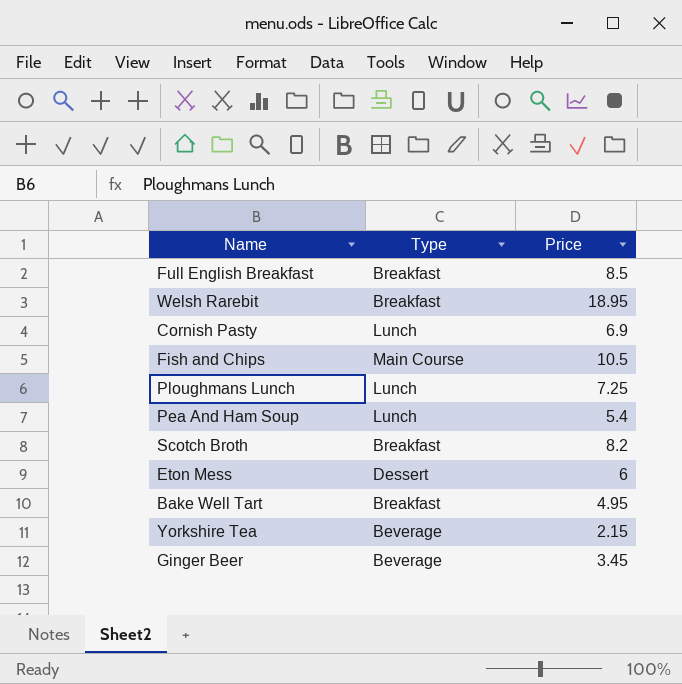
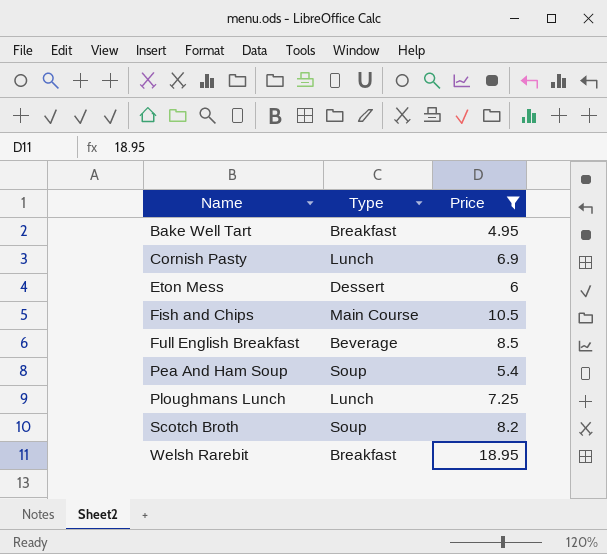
filter: none -> Price >= 4.95
row order: none -> Name ascending
Full English Breakfast | Type: Breakfast -> Beverage
Pea And Ham Soup | Type: Lunch -> Soup
Scotch Broth | Type: Breakfast -> Soup

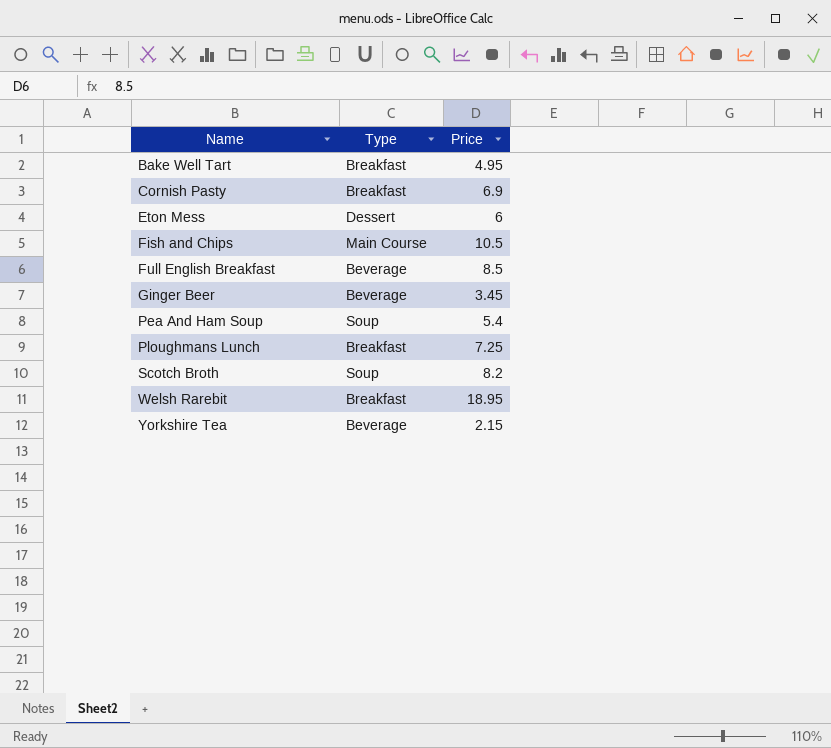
filter: Price >= 4.95 -> none
Cornish Pasty | Type: Lunch -> Breakfast
Ploughmans Lunch | Type: Lunch -> Breakfast

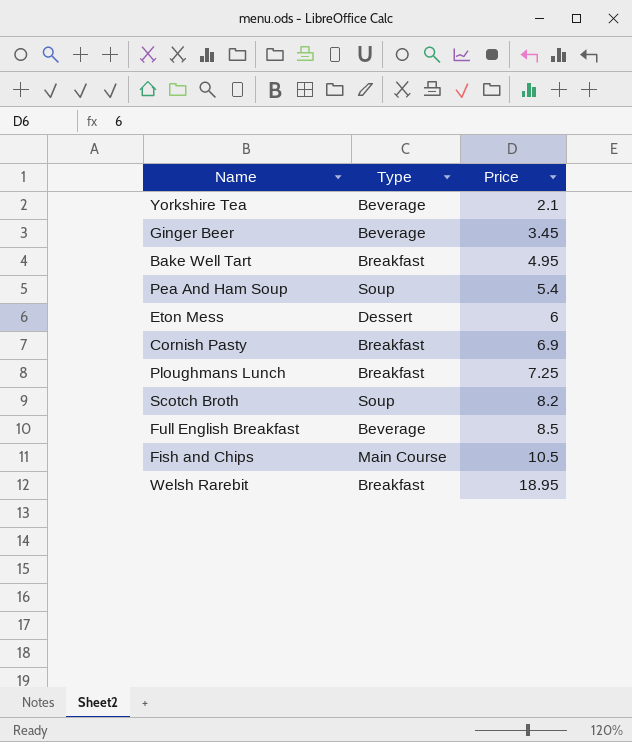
row order: Name ascending -> Price ascending
Yorkshire Tea | Price: 2.15 -> 2.1

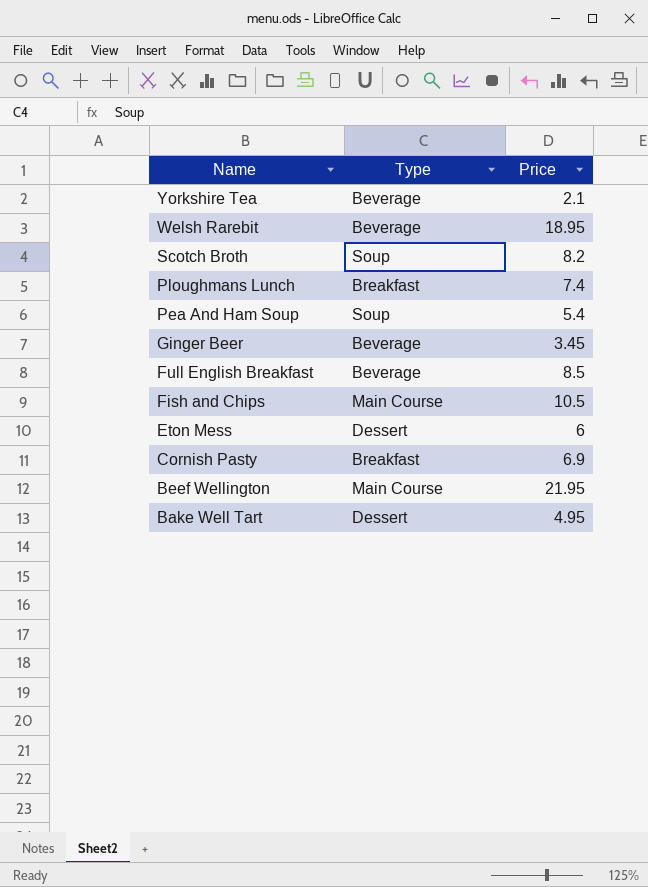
row order: Price ascending -> Name descending
Welsh Rarebit | Type: Breakfast -> Beverage
Ploughmans Lunch | Price: 7.25 -> 7.4
row Beef Wellington: none -> Main Course | 21.95
Bake Well Tart | Type: Breakfast -> Dessert

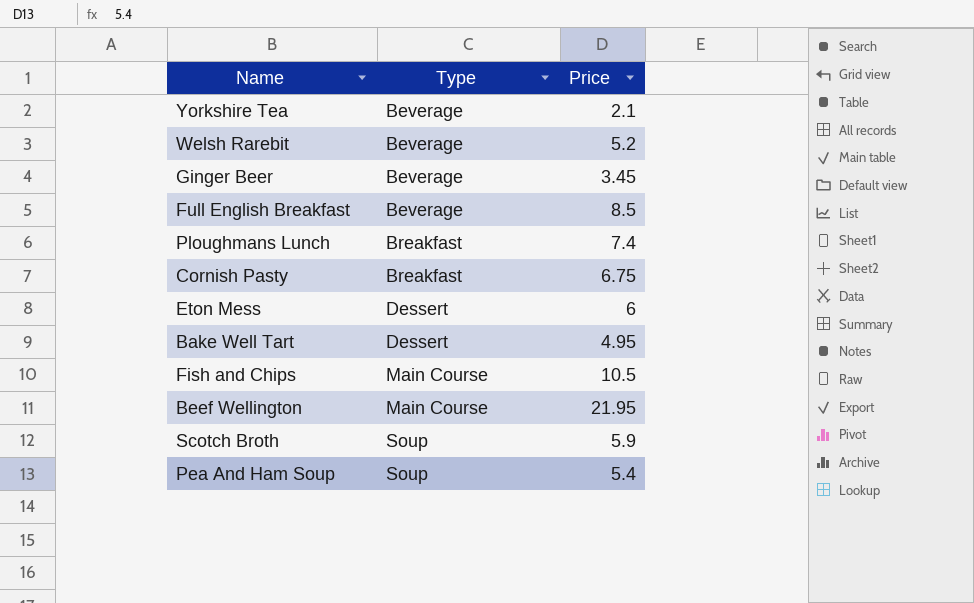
row order: Name descending -> Type ascending
Welsh Rarebit | Price: 18.95 -> 5.2
Cornish Pasty | Price: 6.9 -> 6.75
Scotch Broth | Price: 8.2 -> 5.9

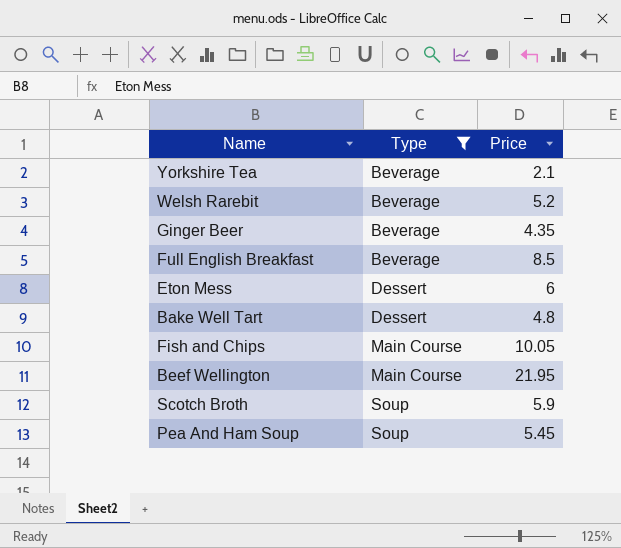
filter: none -> Type != Breakfast
Ginger Beer | Price: 3.45 -> 4.35
Bake Well Tart | Price: 4.95 -> 4.8
Fish and Chips | Price: 10.5 -> 10.05
Pea And Ham Soup | Price: 5.4 -> 5.45

